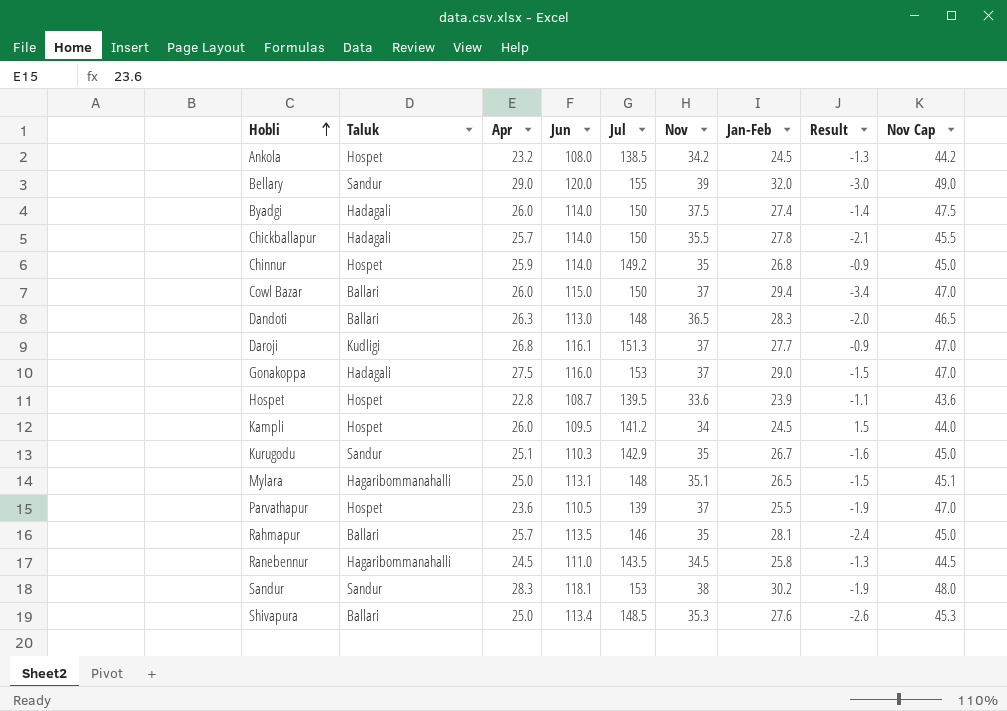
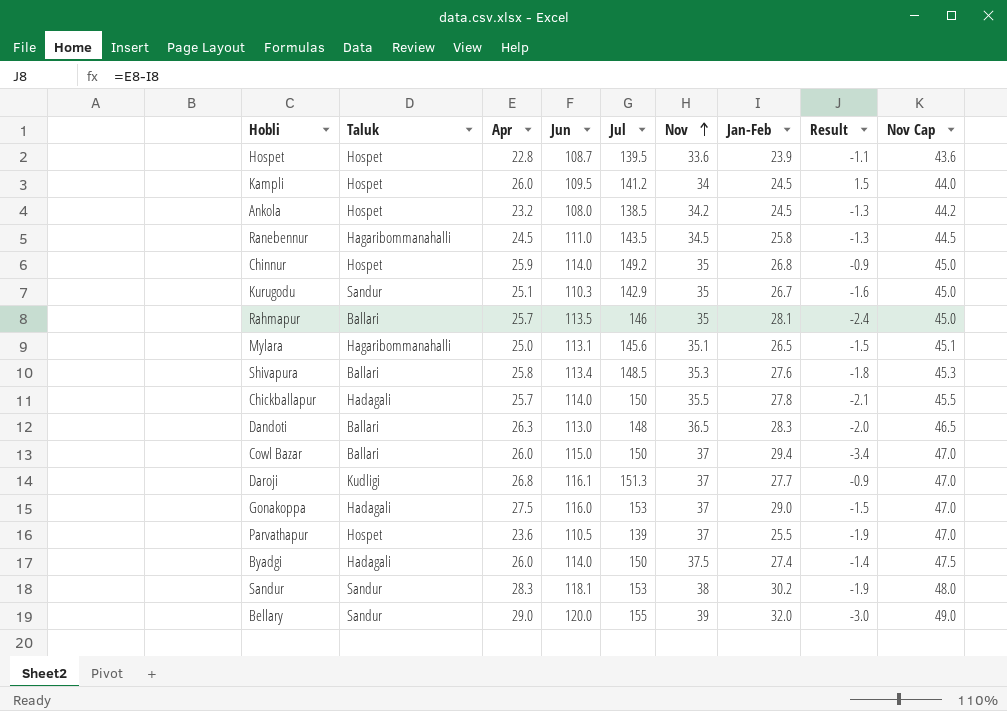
row order: Hobli ascending -> Nov ascending
Mylara | Jul: 148 -> 145.6
Shivapura | Apr: 25.0 -> 25.8
Shivapura | Result: -2.6 -> -1.8

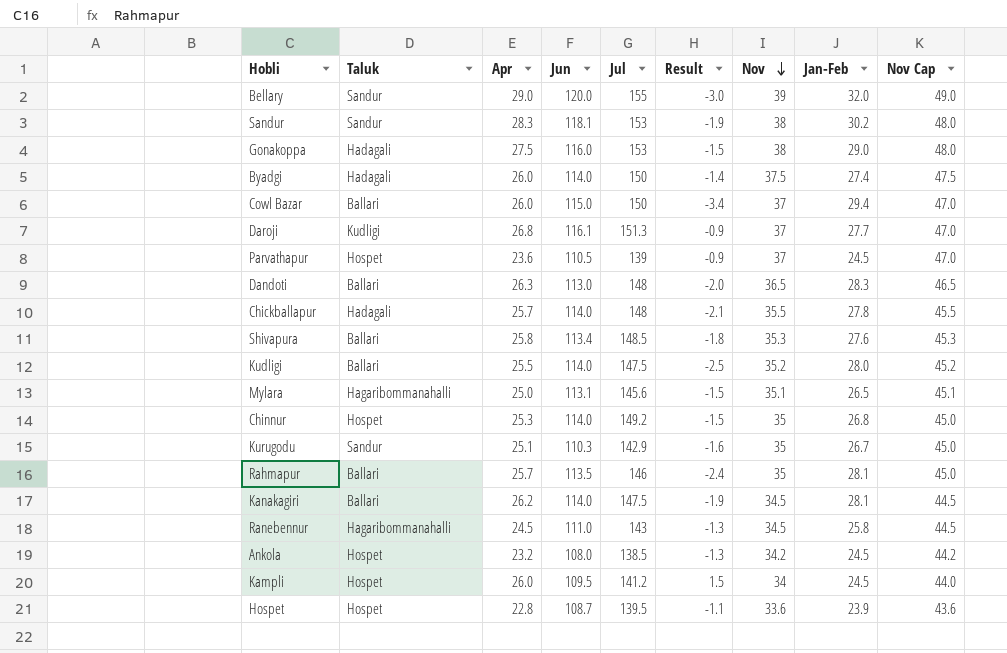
row order: Nov ascending -> Nov descending
column Result | position: 8 -> 6
Gonakoppa | Nov: 37 -> 38
Gonakoppa | Nov Cap: 47.0 -> 48.0
Parvathapur | Result: -1.9 -> -0.9
Parvathapur | Jan-Feb: 25.5 -> 24.5
Chickballapur | Jul: 150 -> 148
row Kudligi: none -> Ballari | 25.5 | 114.0 | 147.5 | -2.5 | 35.2 | 28.0 | 45.2
Chinnur | Apr: 25.9 -> 25.3
Chinnur | Result: -0.9 -> -1.5
row Kanakagiri: none -> Ballari | 26.2 | 114.0 | 147.5 | -1.9 | 34.5 | 28.1 | 44.5
Ranebennur | Jul: 143.5 -> 143

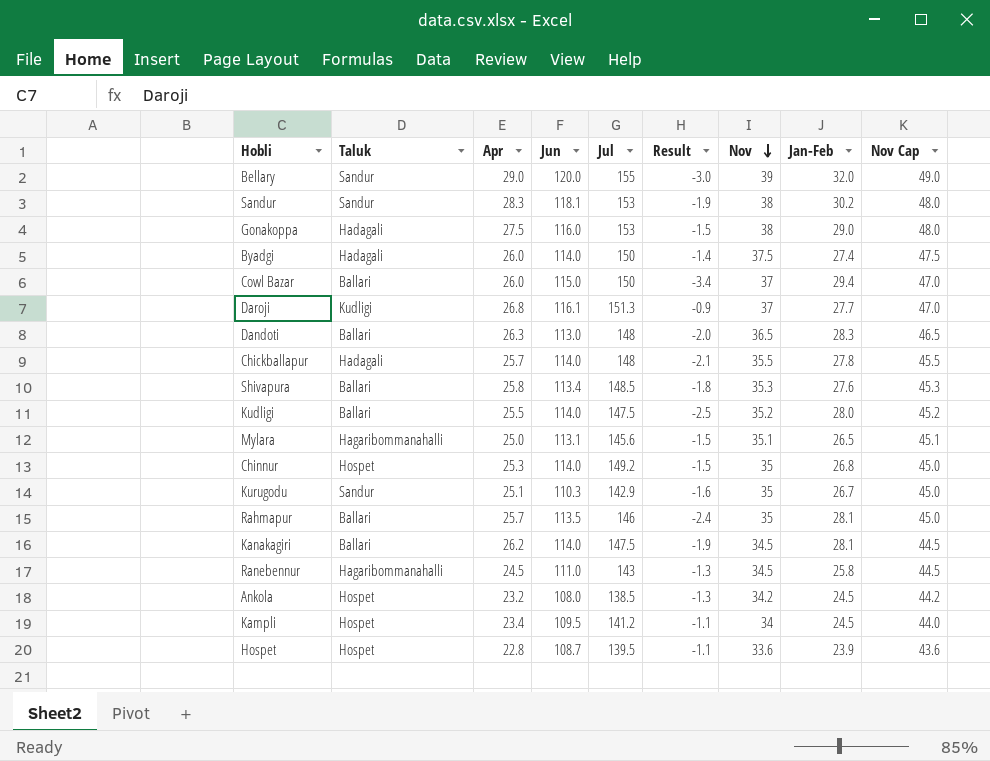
row Parvathapur: Hospet | 23.6 | 110.5 | 139 | -0.9 | 37 | 24.5 | 47.0 -> none
Kampli | Apr: 26.0 -> 23.4
Kampli | Result: 1.5 -> -1.1

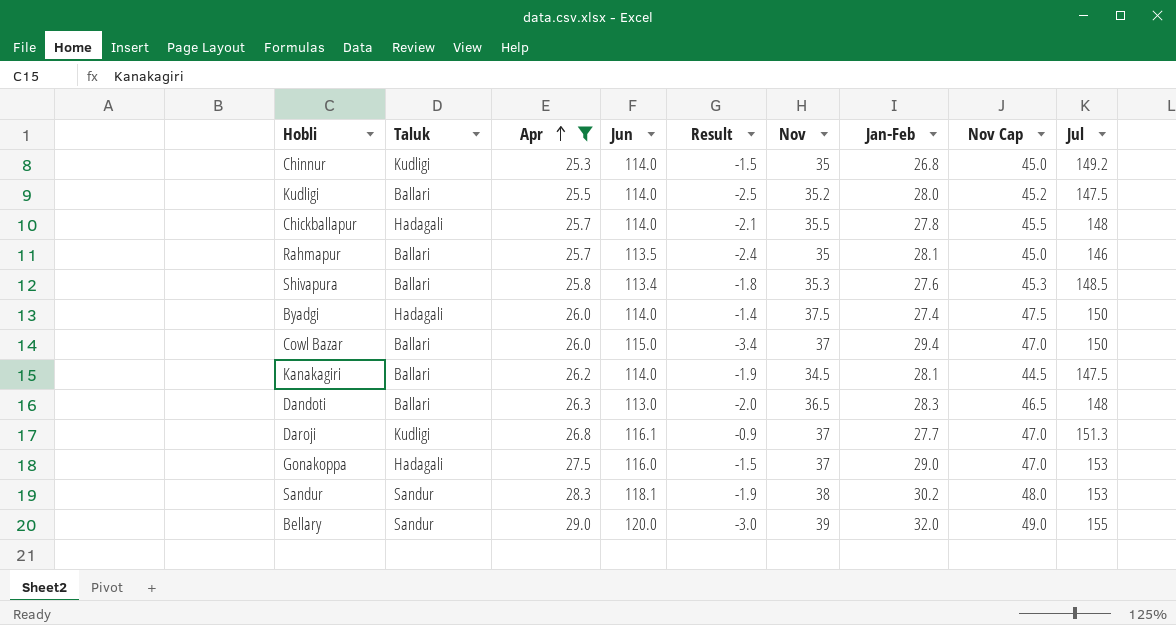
filter: none -> Apr >= 25.3
row order: Nov descending -> Apr ascending
column Jul | position: 5 -> 9
Chinnur | Taluk: Hospet -> Kudligi
Gonakoppa | Nov: 38 -> 37
Gonakoppa | Nov Cap: 48.0 -> 47.0

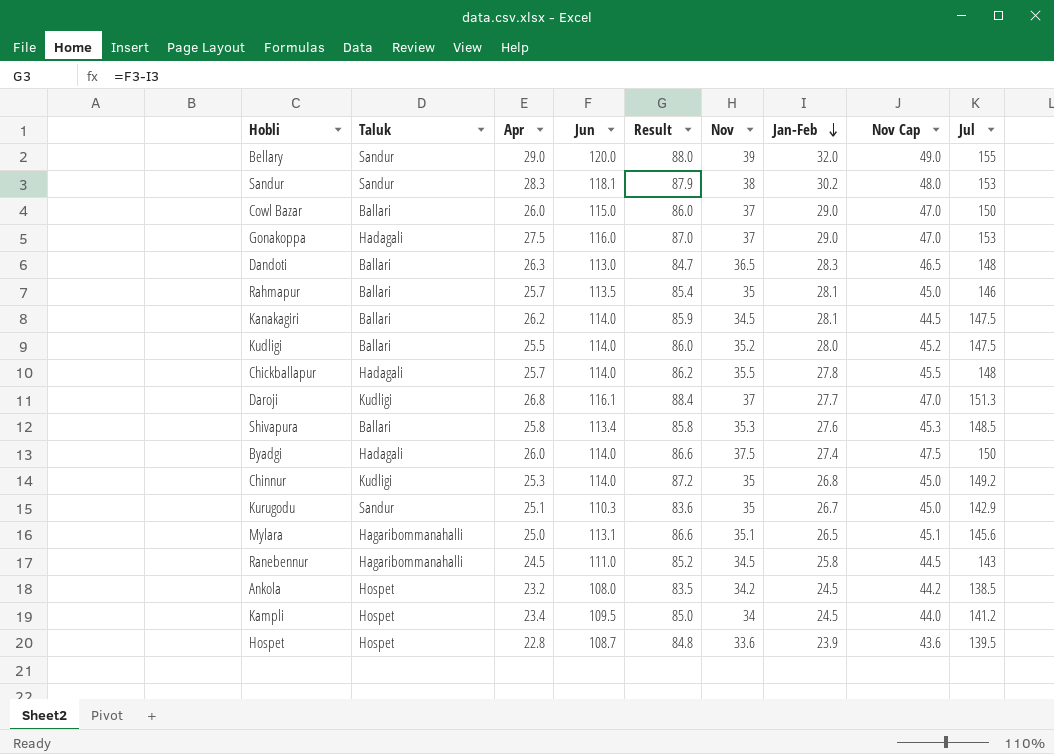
filter: Apr >= 25.3 -> none
row order: Apr ascending -> Jan-Feb descending
column Result | formula: [Apr] - [Jan-Feb] -> [Jun] - [Jan-Feb]
Cowl Bazar | Jan-Feb: 29.4 -> 29.0

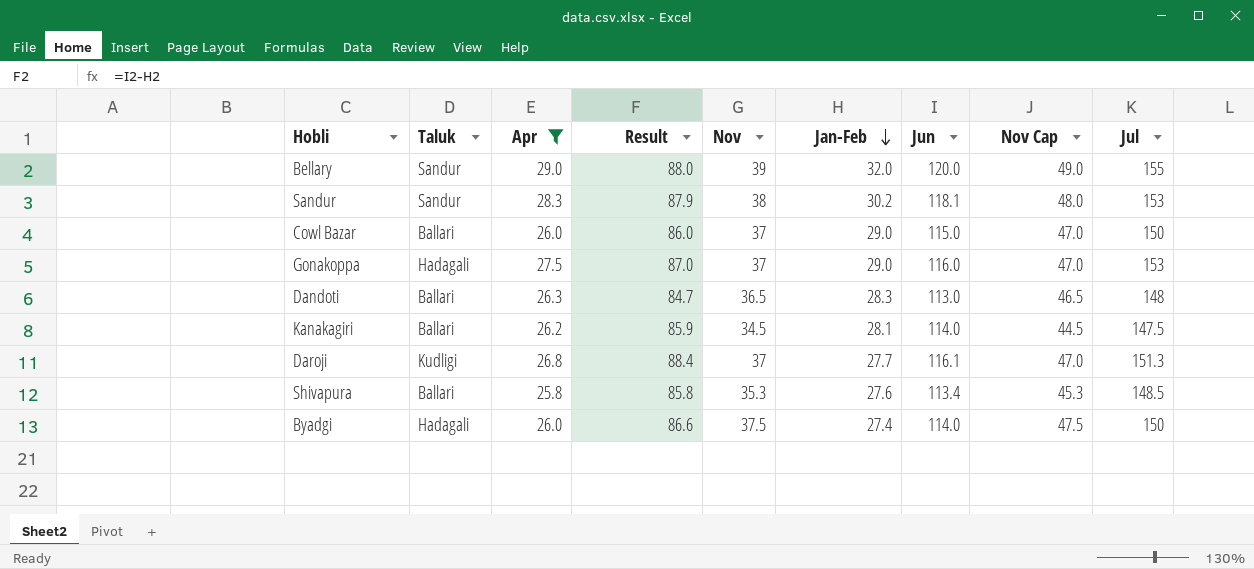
filter: none -> Apr >= 25.8
column Jun | position: 4 -> 7

